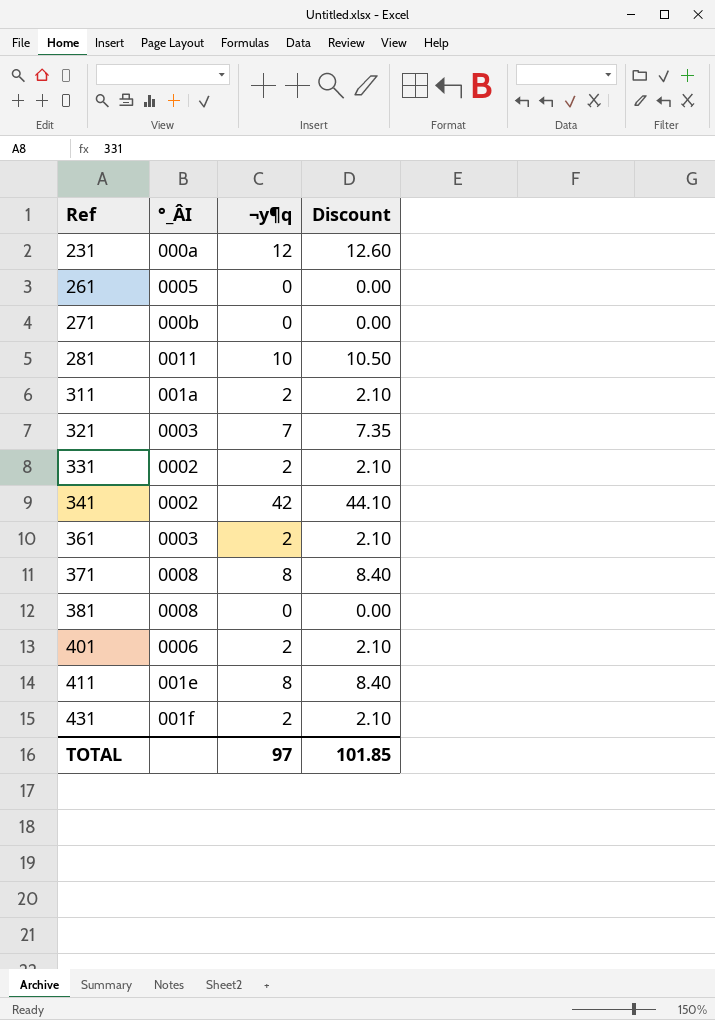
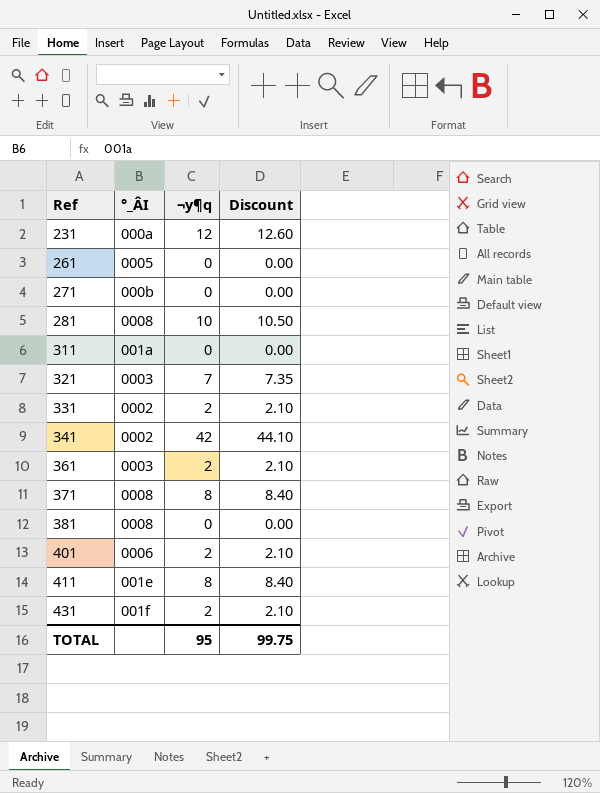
281 | °_ÂI: 0011 -> 0008
311 | ¬y¶q: 2 -> 0
311 | Discount: 2.10 -> 0.00
TOTAL | ¬y¶q: 97 -> 95
TOTAL | Discount: 101.85 -> 99.75

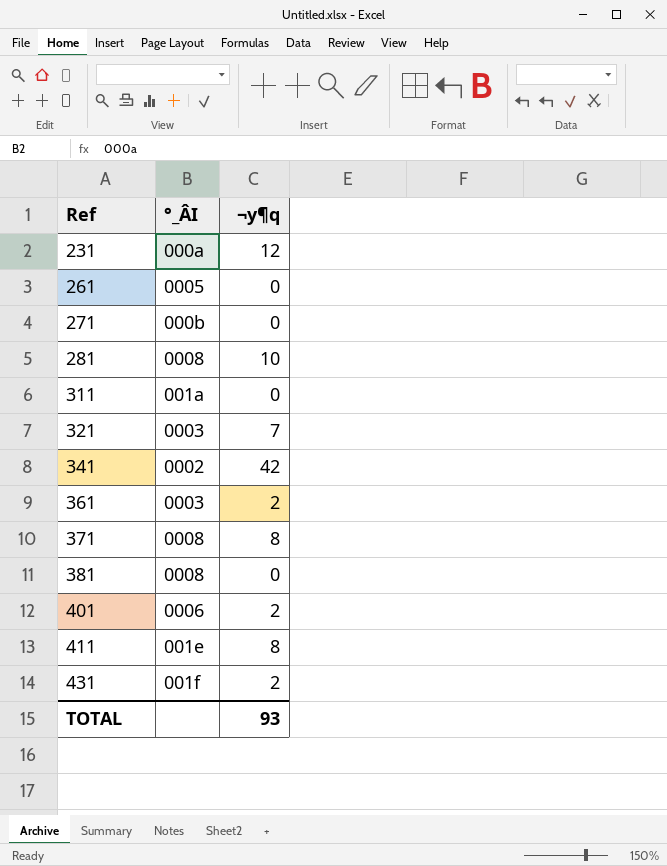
column Discount | formula: [¬y¶q] * 1.05 -> none
row 331: 0002 | 2 | 2.10 -> none
TOTAL | ¬y¶q: 95 -> 93

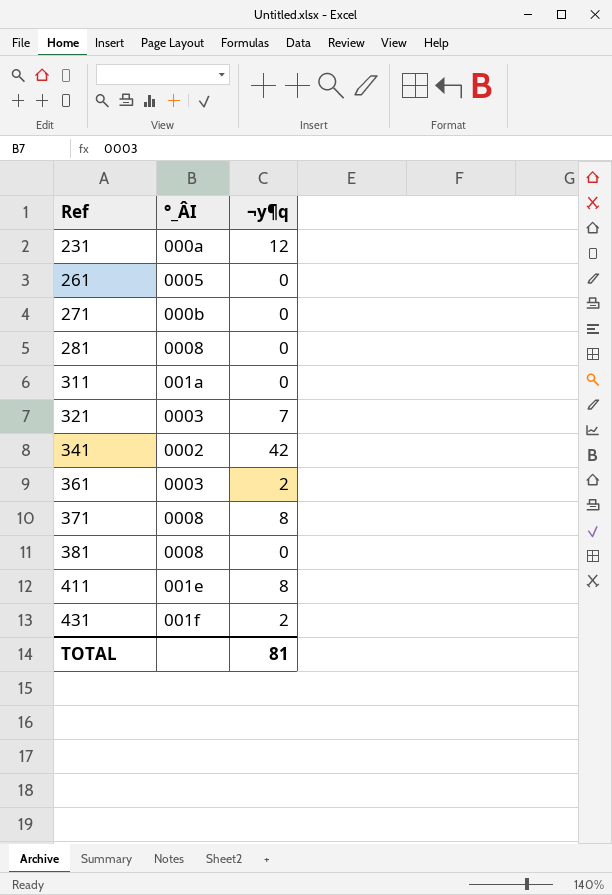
row 401: 0006 | 2 -> none
281 | ¬y¶q: 10 -> 0
TOTAL | ¬y¶q: 93 -> 81

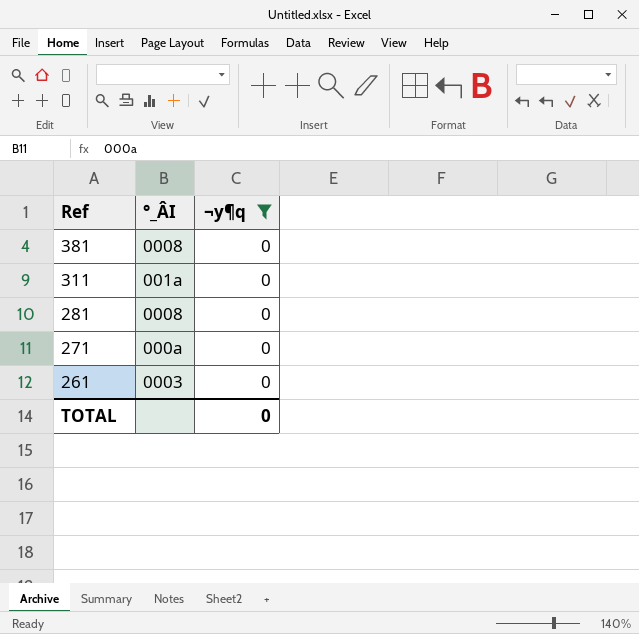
filter: none -> ¬y¶q = 0
row order: Ref ascending -> Ref descending
271 | °_ÂI: 000b -> 000a
261 | °_ÂI: 0005 -> 0003
TOTAL | ¬y¶q: 81 -> 0

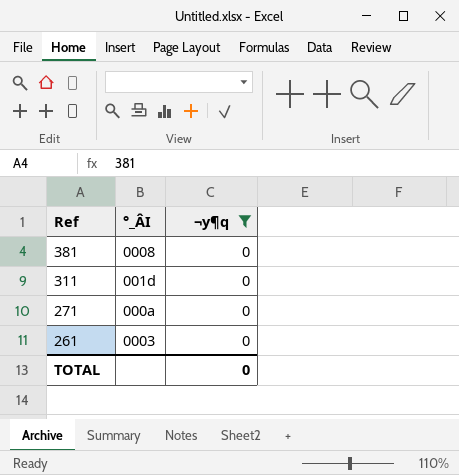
row 281: 0008 | 0 -> none
311 | °_ÂI: 001a -> 001d

